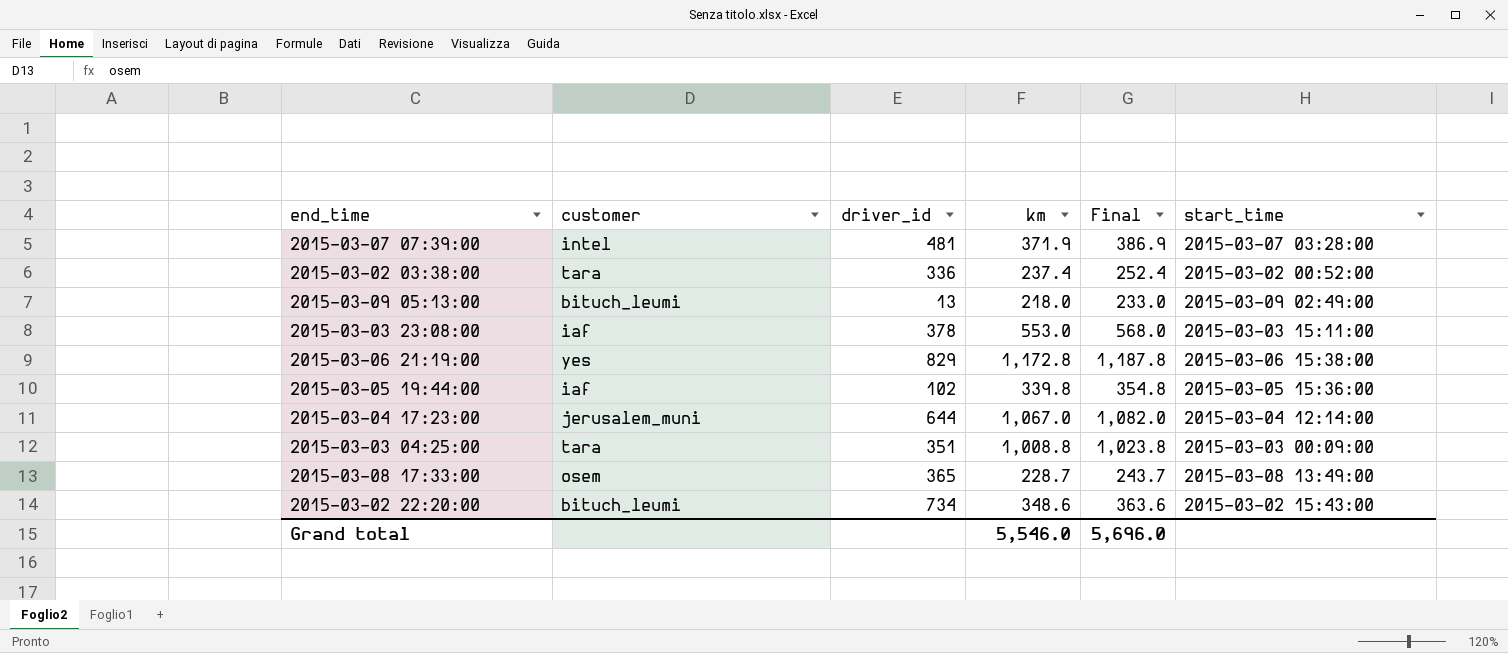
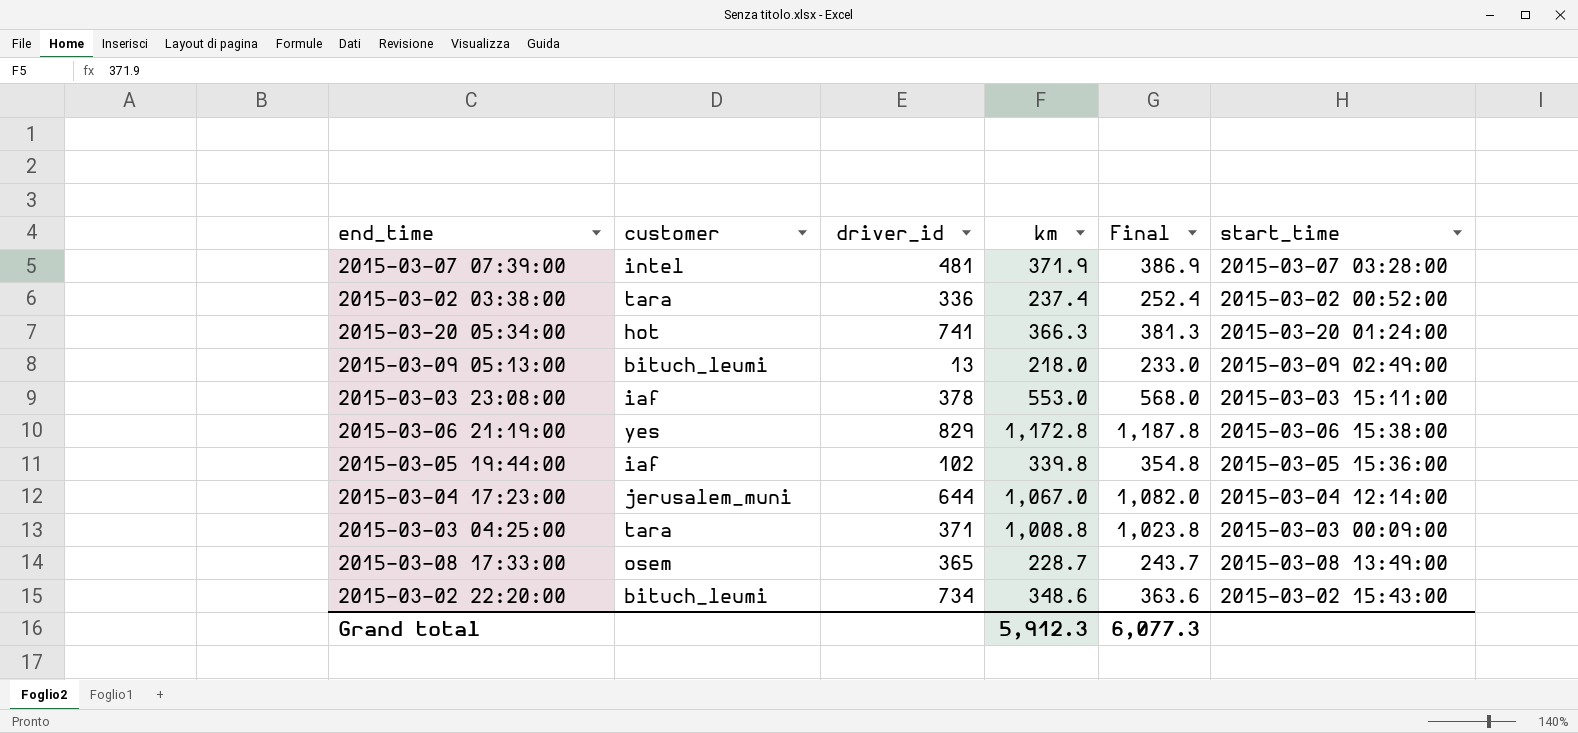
row 2015-03-20 05:34:00: none -> hot | 741 | 366.3 | 381.3 | 2015-03-20 01:24:00
2015-03-03 04:25:00 | driver_id: 351 -> 371
Grand total | km: 5,546.0 -> 5,912.3
Grand total | Final: 5,696.0 -> 6,077.3

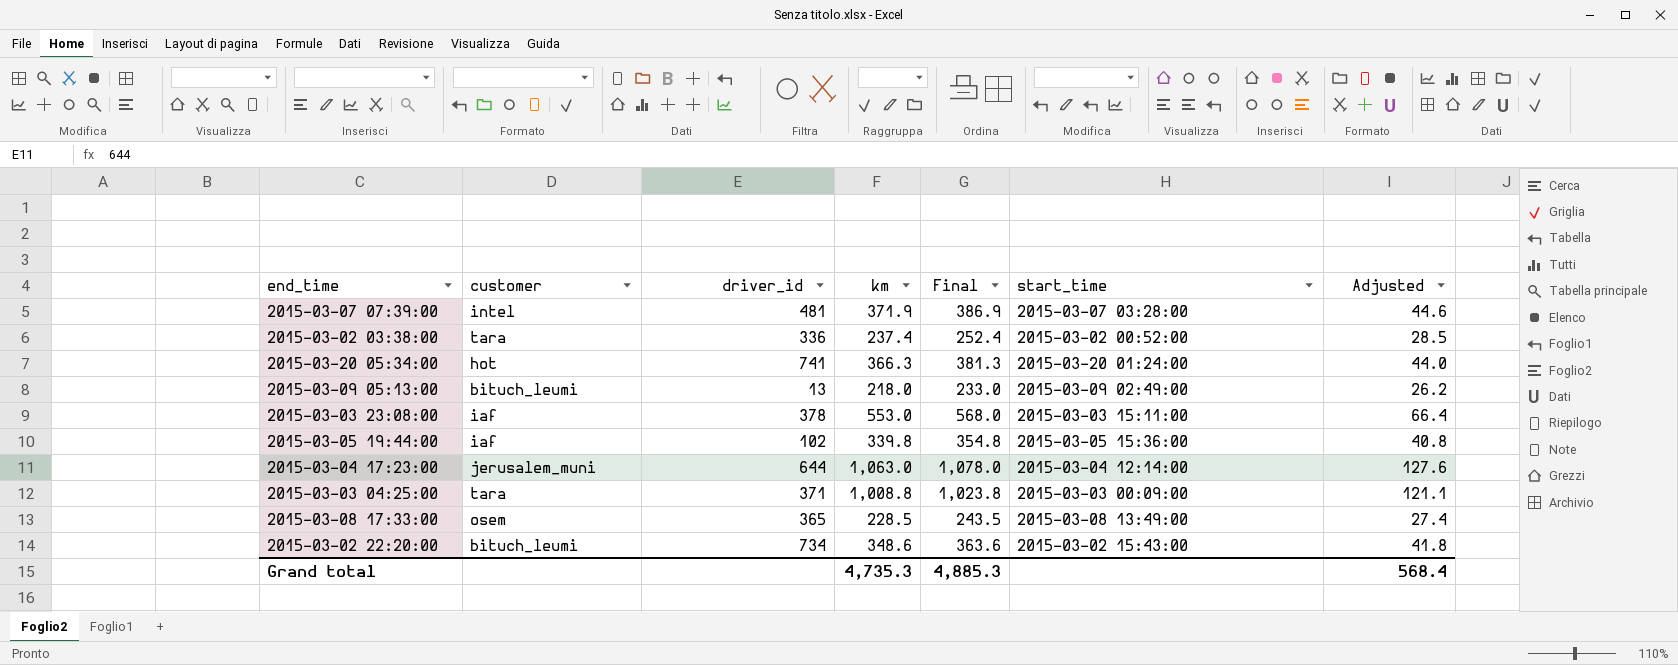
column Adjusted | formula: none -> [km] * 0.12
row 2015-03-06 21:19:00: yes | 829 | 1,172.8 | 1,187.8 | 2015-03-06 15:38:00 -> none
2015-03-04 17:23:00 | km: 1,067.0 -> 1,063.0
2015-03-04 17:23:00 | Final: 1,082.0 -> 1,078.0
2015-03-08 17:33:00 | km: 228.7 -> 228.5
2015-03-08 17:33:00 | Final: 243.7 -> 243.5
Grand total | km: 5,912.3 -> 4,735.3
Grand total | Final: 6,077.3 -> 4,885.3

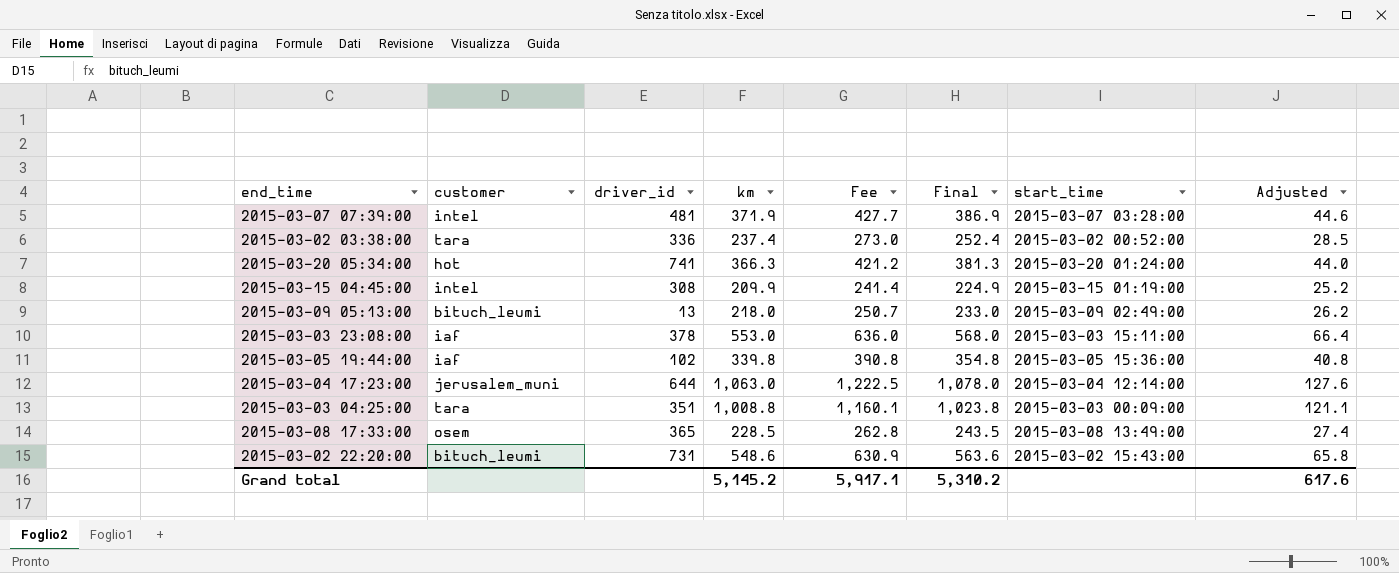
column Fee | formula: none -> [km] * 1.15
row 2015-03-15 04:45:00: none -> intel | 308 | 209.9 | 241.4 | 224.9 | 2015-03-15 01:19:00 | 25.2
2015-03-03 04:25:00 | driver_id: 371 -> 351
2015-03-02 22:20:00 | driver_id: 734 -> 731
2015-03-02 22:20:00 | km: 348.6 -> 548.6
2015-03-02 22:20:00 | Final: 363.6 -> 563.6
2015-03-02 22:20:00 | Adjusted: 41.8 -> 65.8
Grand total | km: 4,735.3 -> 5,145.2
Grand total | Final: 4,885.3 -> 5,310.2
Grand total | Adjusted: 568.4 -> 617.6

